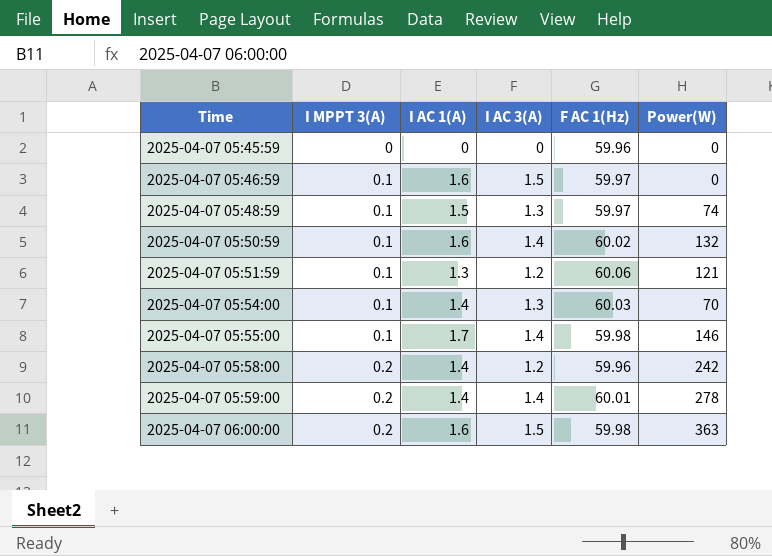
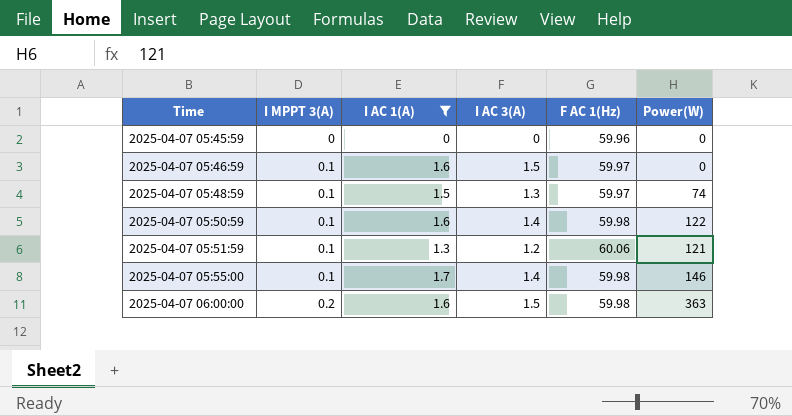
filter: none -> I AC 1(A) != 1.4
2025-04-07 05:50:59 | F AC 1(Hz): 60.02 -> 59.98
2025-04-07 05:50:59 | Power(W): 132 -> 122

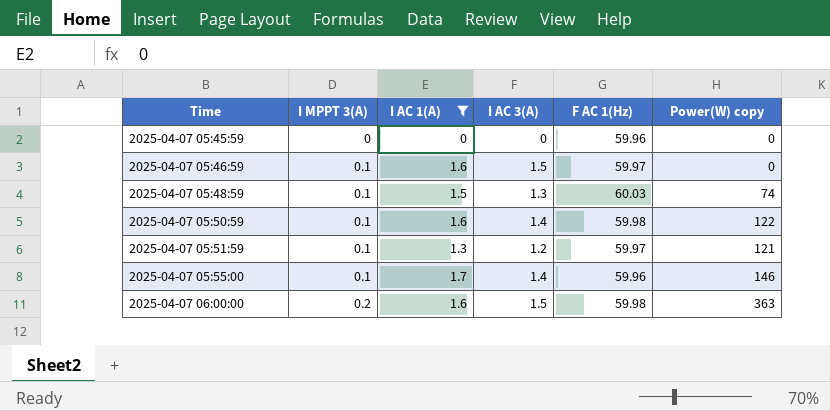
column name: Power(W) -> Power(W) copy
2025-04-07 05:48:59 | F AC 1(Hz): 59.97 -> 60.03
2025-04-07 05:51:59 | F AC 1(Hz): 60.06 -> 59.97
2025-04-07 05:55:00 | F AC 1(Hz): 59.98 -> 59.96

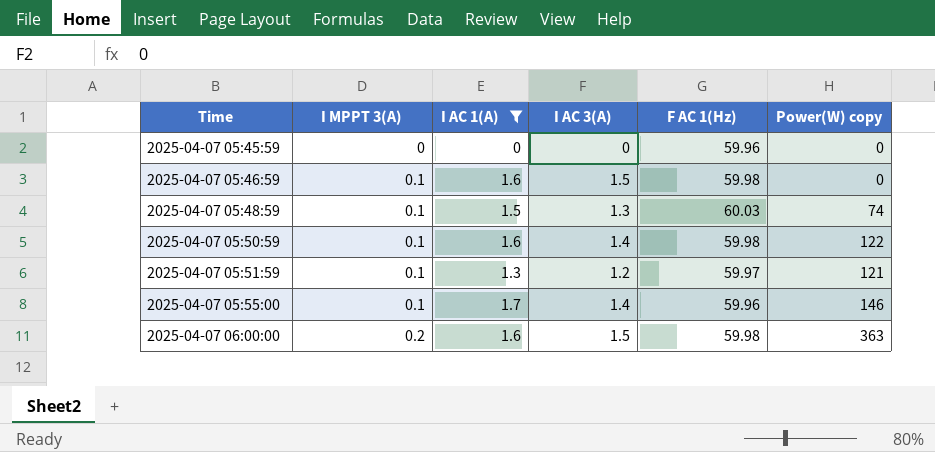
2025-04-07 05:46:59 | F AC 1(Hz): 59.97 -> 59.98

